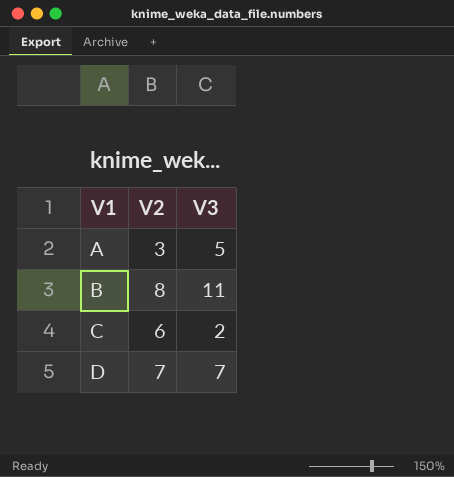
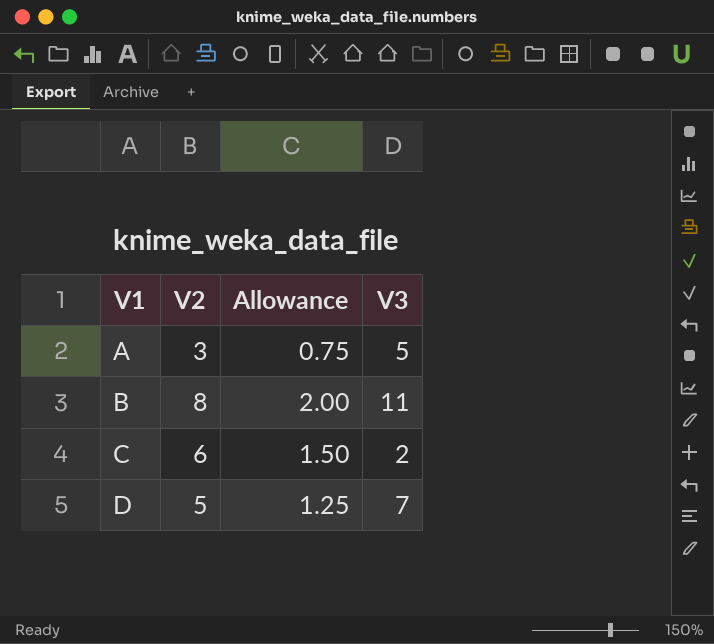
column Allowance | formula: none -> [V2] * 0.25
D | V2: 7 -> 5

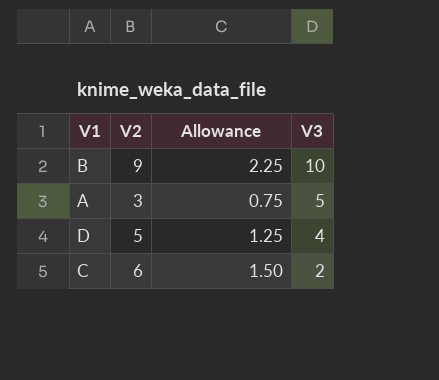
row order: V1 ascending -> V3 descending
B | V2: 8 -> 9
B | Allowance: 2.00 -> 2.25
B | V3: 11 -> 10
D | V3: 7 -> 4

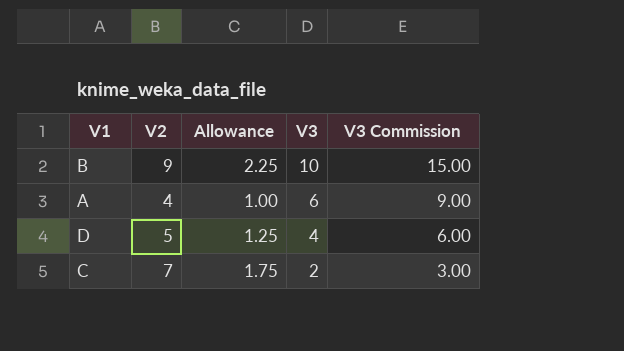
column V3 Commission | formula: none -> [V3] * 1.5
A | V2: 3 -> 4
A | Allowance: 0.75 -> 1.00
A | V3: 5 -> 6
C | V2: 6 -> 7
C | Allowance: 1.50 -> 1.75

